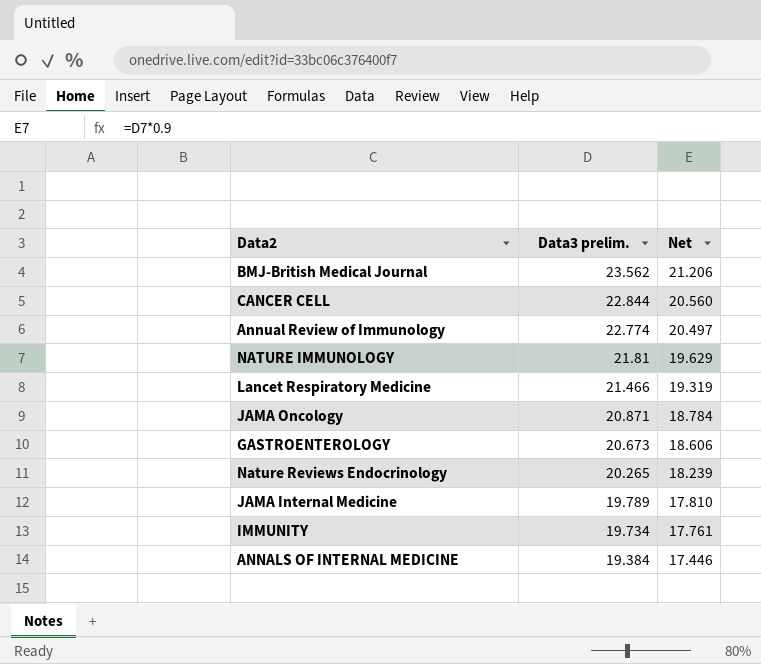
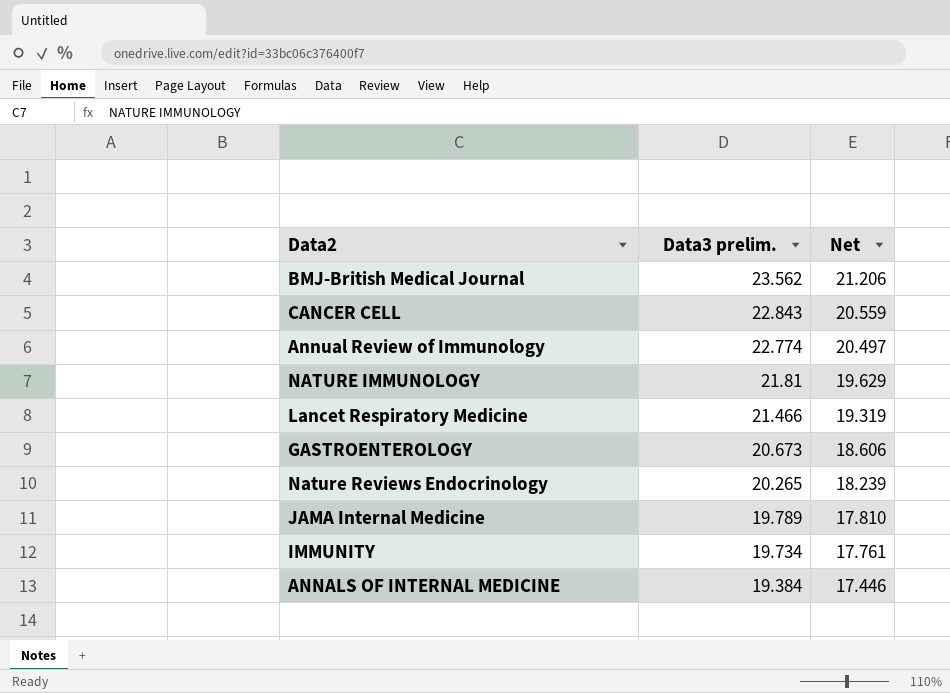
row JAMA Oncology: 20.871 | 18.784 -> none
CANCER CELL | Data3 prelim.: 22.844 -> 22.843
CANCER CELL | Net: 20.560 -> 20.559

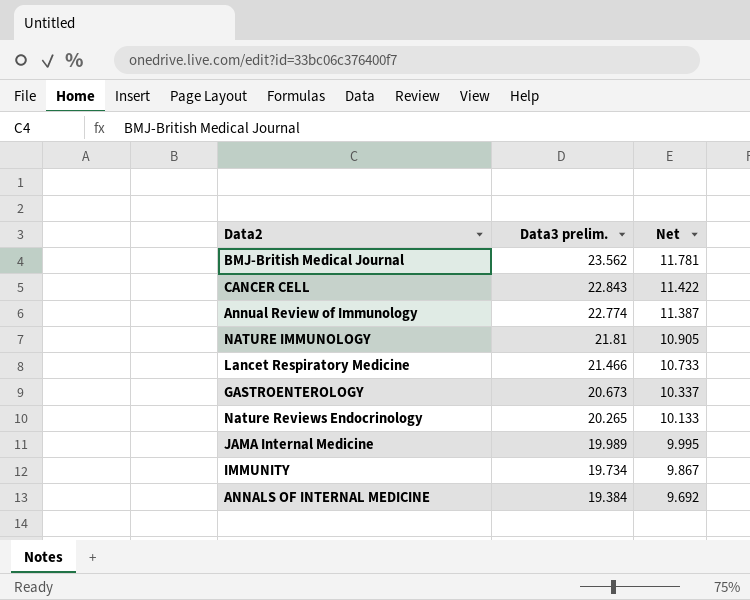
column Net | formula: [Data3 prelim.] * 0.9 -> [Data3 prelim.] * 0.5
JAMA Internal Medicine | Data3 prelim.: 19.789 -> 19.989

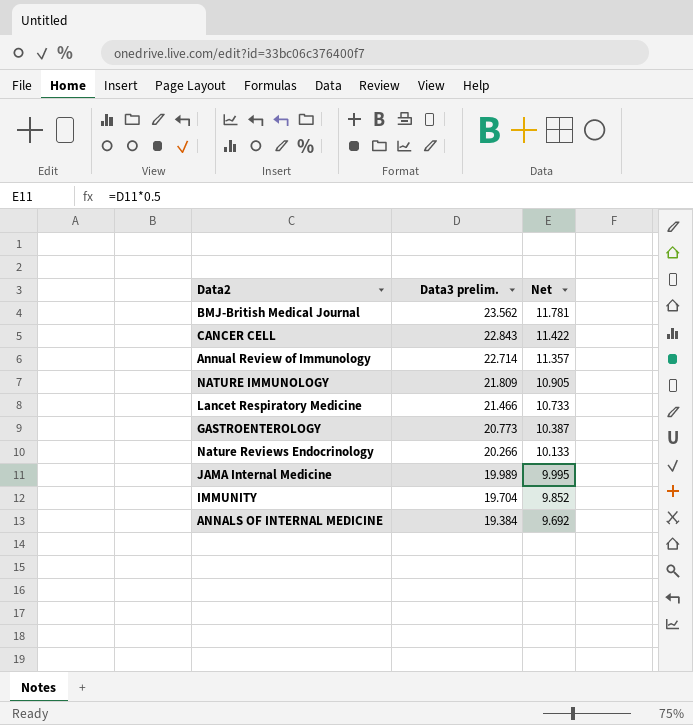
Annual Review of Immunology | Data3 prelim.: 22.774 -> 22.714
Annual Review of Immunology | Net: 11.387 -> 11.357
NATURE IMMUNOLOGY | Data3 prelim.: 21.81 -> 21.809
GASTROENTEROLOGY | Data3 prelim.: 20.673 -> 20.773
GASTROENTEROLOGY | Net: 10.337 -> 10.387
Nature Reviews Endocrinology | Data3 prelim.: 20.265 -> 20.266
IMMUNITY | Data3 prelim.: 19.734 -> 19.704
IMMUNITY | Net: 9.867 -> 9.852

